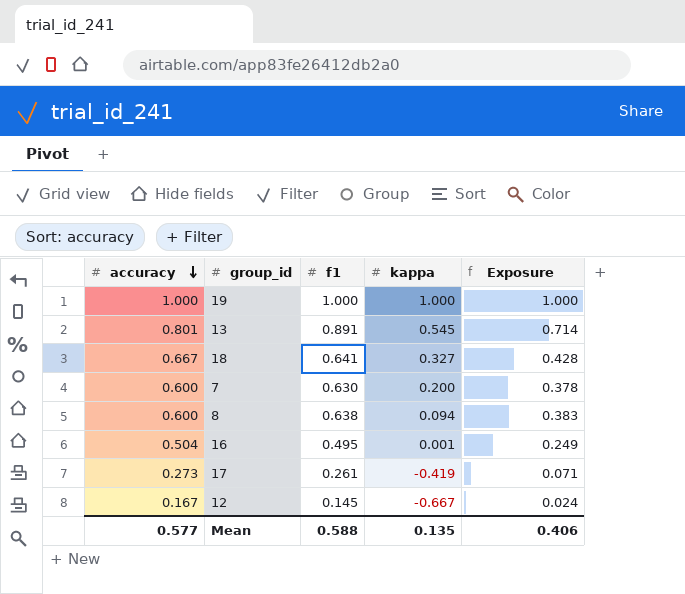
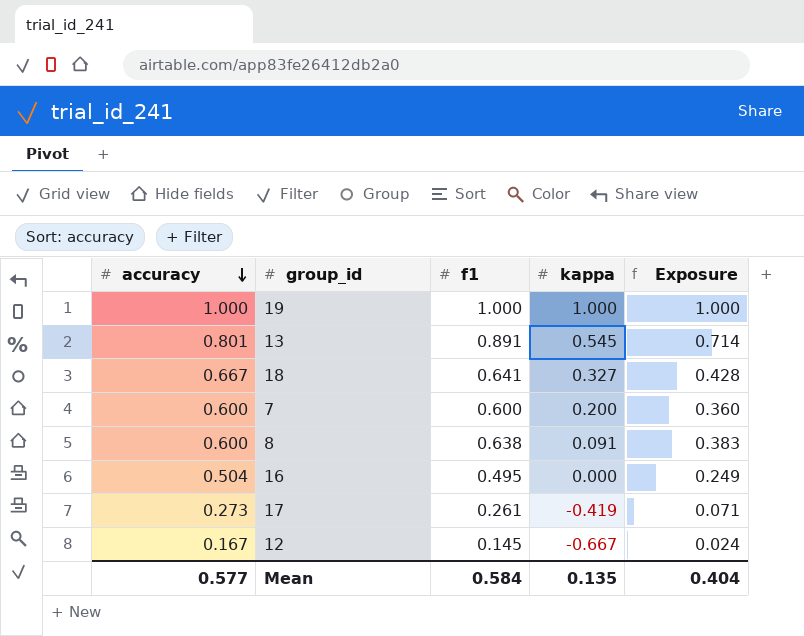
7 | f1: 0.630 -> 0.600
7 | Exposure: 0.378 -> 0.360
8 | kappa: 0.094 -> 0.091
16 | kappa: 0.001 -> 0.000
Mean | f1: 0.588 -> 0.584
Mean | Exposure: 0.406 -> 0.404

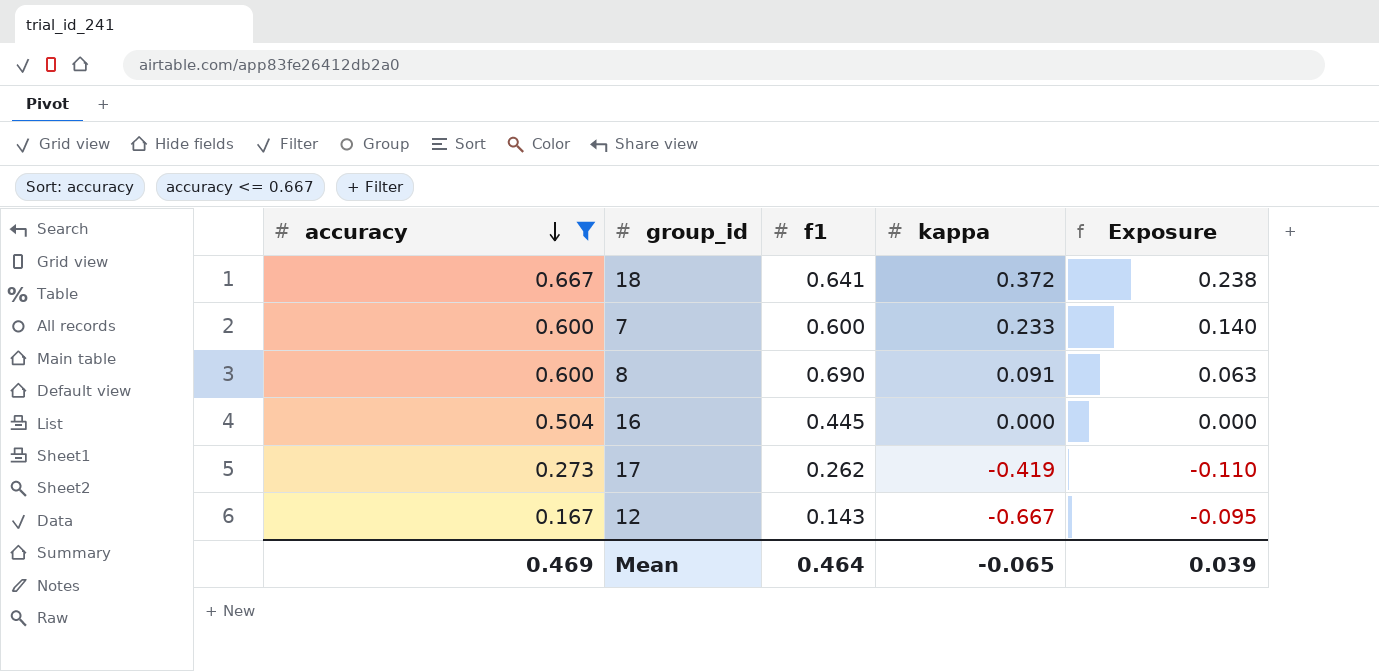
filter: none -> accuracy <= 0.667
column Exposure | formula: [accuracy] * [f1] -> [f1] * [kappa]
18 | kappa: 0.327 -> 0.372
7 | kappa: 0.200 -> 0.233
8 | f1: 0.638 -> 0.690
16 | f1: 0.495 -> 0.445
17 | f1: 0.261 -> 0.262
12 | f1: 0.145 -> 0.143
Mean | accuracy: 0.577 -> 0.469
Mean | f1: 0.584 -> 0.464
Mean | kappa: 0.135 -> -0.065
Mean | Exposure: 0.404 -> 0.039

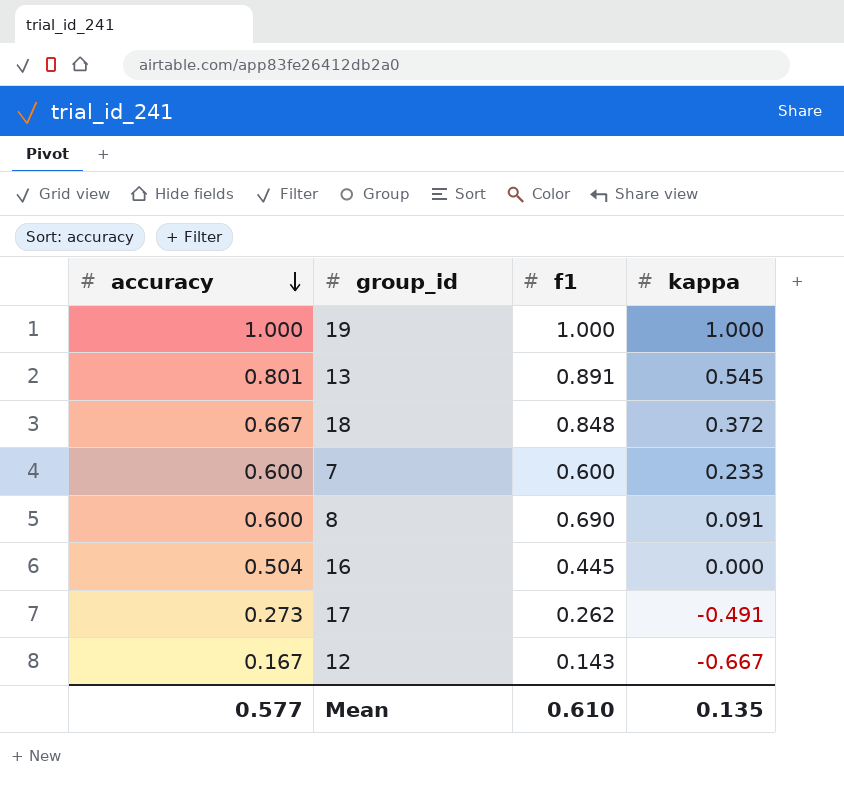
filter: accuracy <= 0.667 -> none
column Exposure | formula: [f1] * [kappa] -> none
18 | f1: 0.641 -> 0.848
17 | kappa: -0.419 -> -0.491
Mean | accuracy: 0.469 -> 0.577
Mean | f1: 0.464 -> 0.610
Mean | kappa: -0.065 -> 0.135

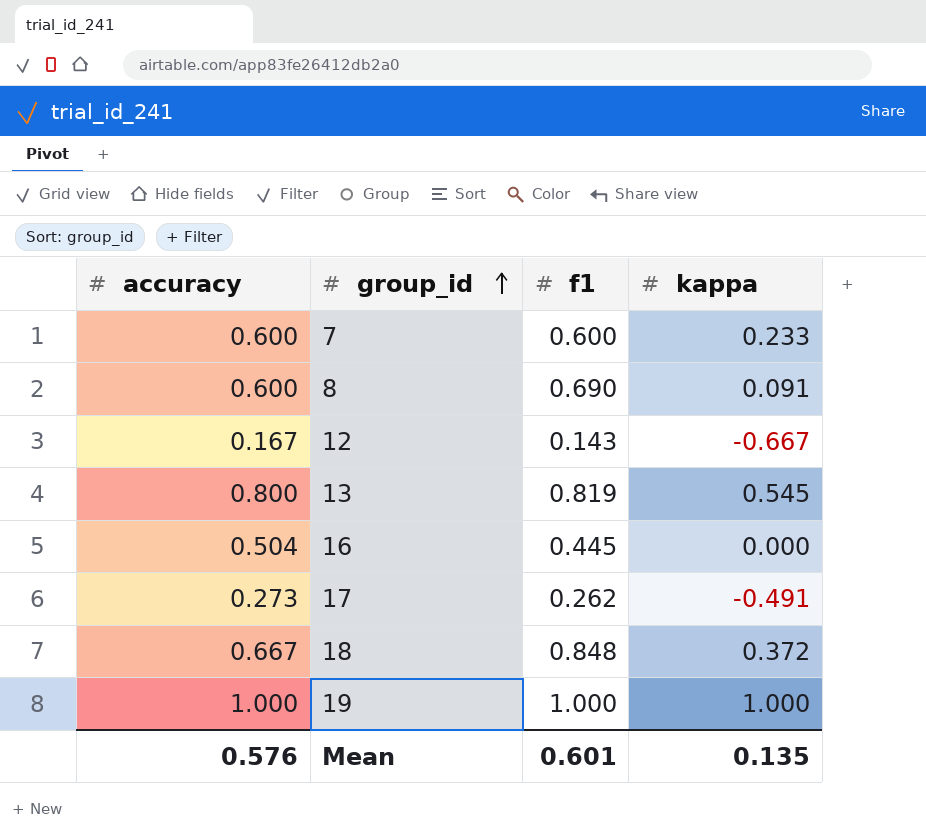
row order: accuracy descending -> group_id ascending
13 | accuracy: 0.801 -> 0.800
13 | f1: 0.891 -> 0.819
Mean | accuracy: 0.577 -> 0.576
Mean | f1: 0.610 -> 0.601

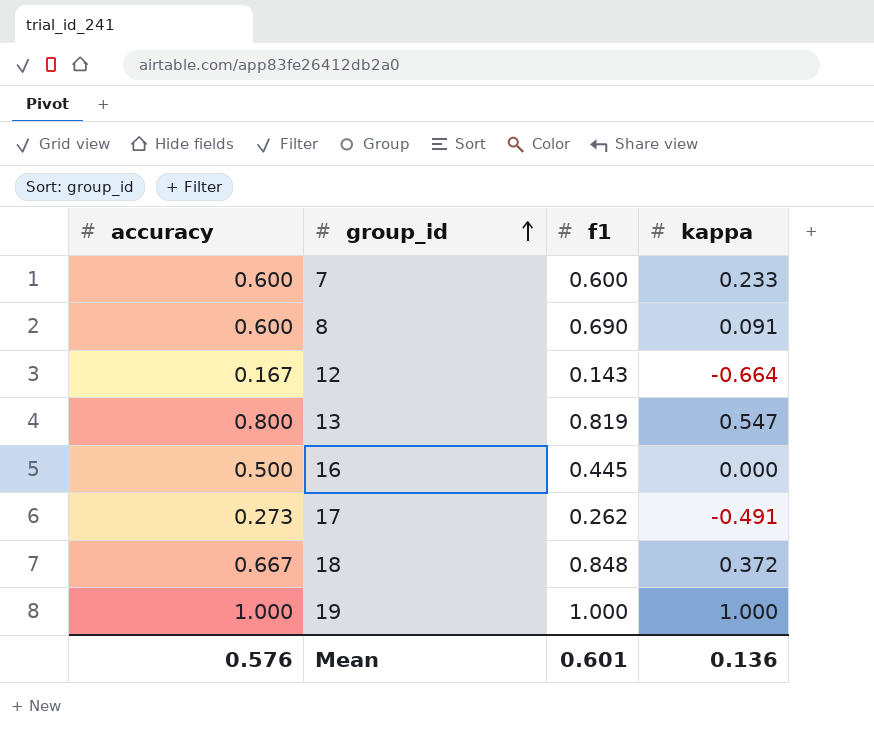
12 | kappa: -0.667 -> -0.664
13 | kappa: 0.545 -> 0.547
16 | accuracy: 0.504 -> 0.500
Mean | kappa: 0.135 -> 0.136

